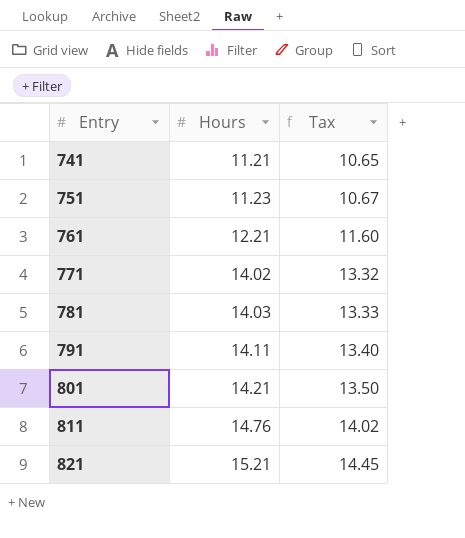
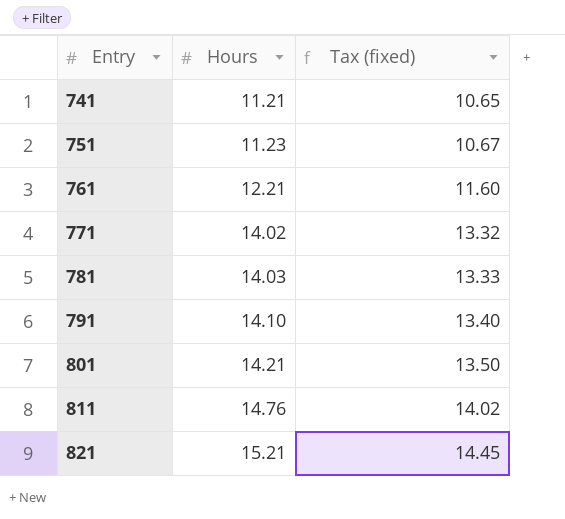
column name: Tax -> Tax (fixed)
791 | Hours: 14.11 -> 14.10

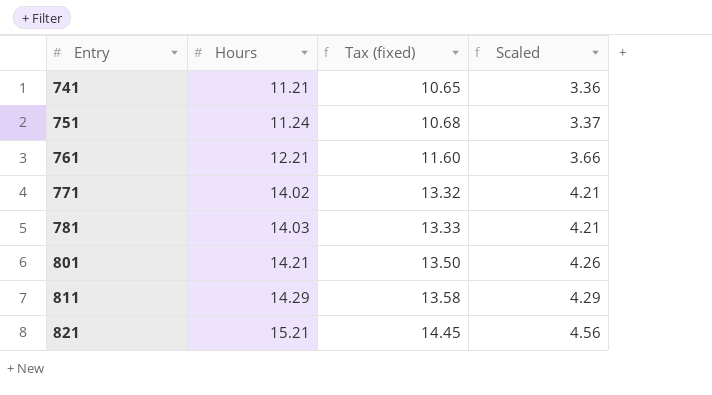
column Scaled | formula: none -> [Hours] * 0.3
row 791: 14.10 | 13.40 -> none
751 | Hours: 11.23 -> 11.24
751 | Tax (fixed): 10.67 -> 10.68
811 | Hours: 14.76 -> 14.29
811 | Tax (fixed): 14.02 -> 13.58

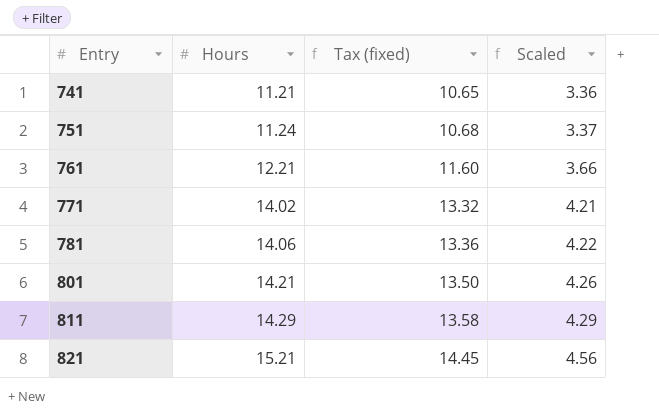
781 | Hours: 14.03 -> 14.06
781 | Tax (fixed): 13.33 -> 13.36
781 | Scaled: 4.21 -> 4.22

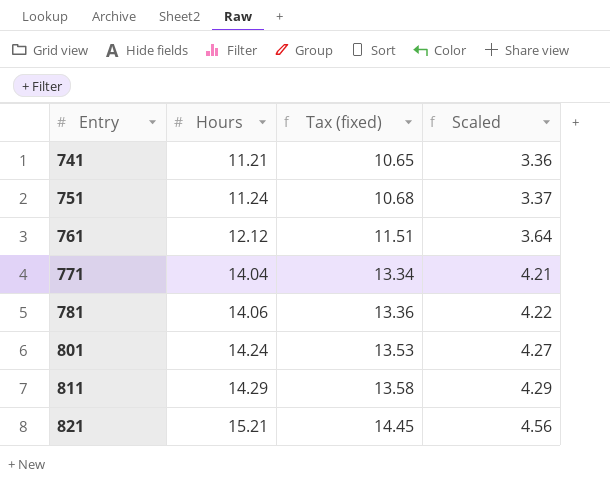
761 | Hours: 12.21 -> 12.12
761 | Tax (fixed): 11.60 -> 11.51
761 | Scaled: 3.66 -> 3.64
771 | Hours: 14.02 -> 14.04
771 | Tax (fixed): 13.32 -> 13.34
801 | Hours: 14.21 -> 14.24
801 | Tax (fixed): 13.50 -> 13.53
801 | Scaled: 4.26 -> 4.27

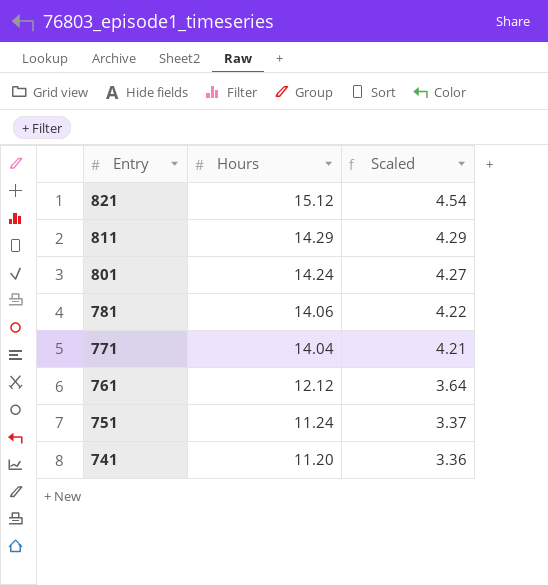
row order: Entry ascending -> Entry descending
column Tax (fixed) | formula: [Hours] * 0.95 -> none
821 | Hours: 15.21 -> 15.12
821 | Scaled: 4.56 -> 4.54
741 | Hours: 11.21 -> 11.20

